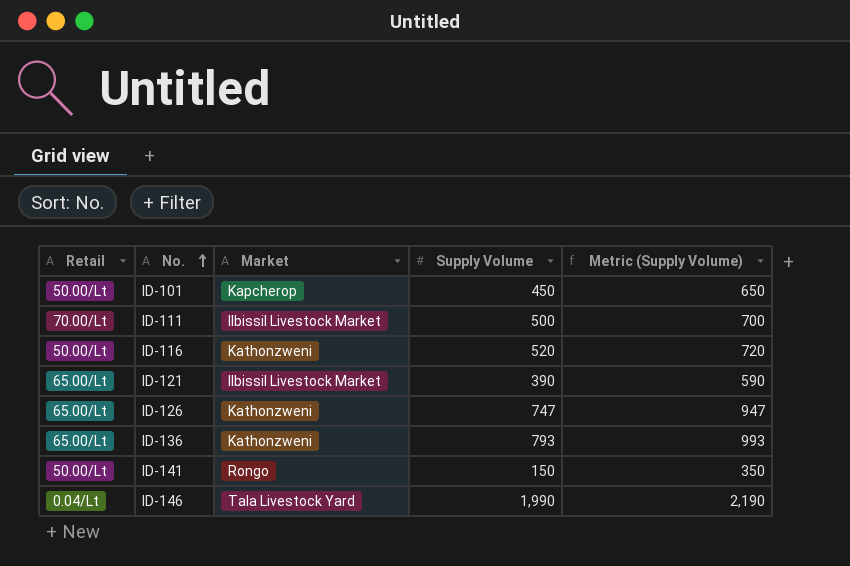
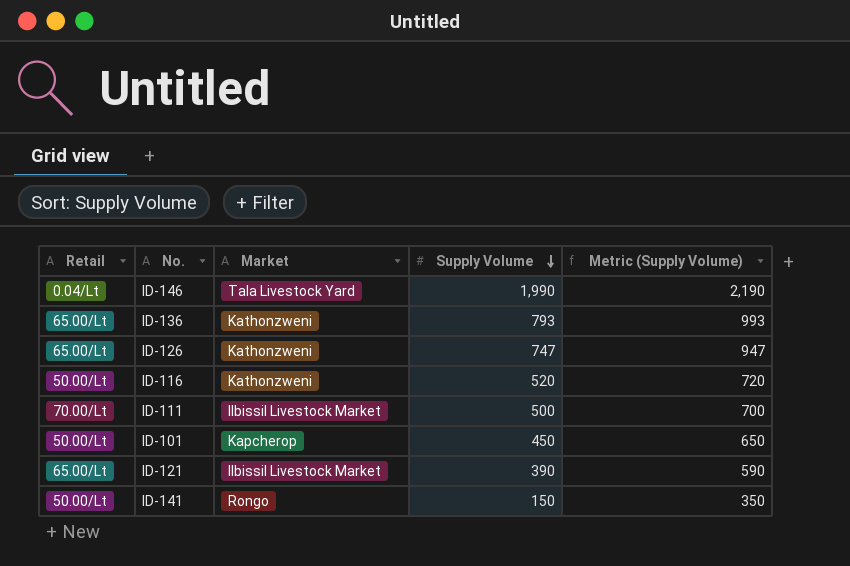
row order: No. ascending -> Supply Volume descending

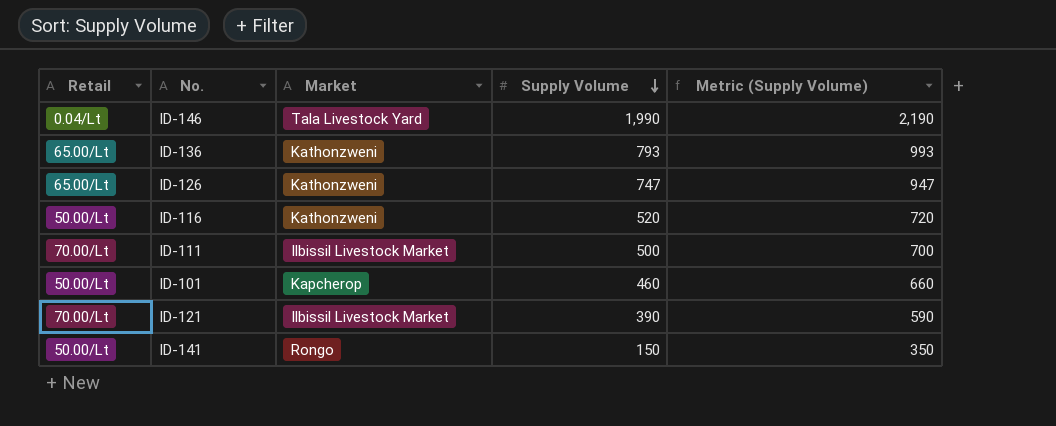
ID-101 | Supply Volume: 450 -> 460
ID-101 | Metric (Supply Volume): 650 -> 660
ID-121 | Retail: 65.00/Lt -> 70.00/Lt

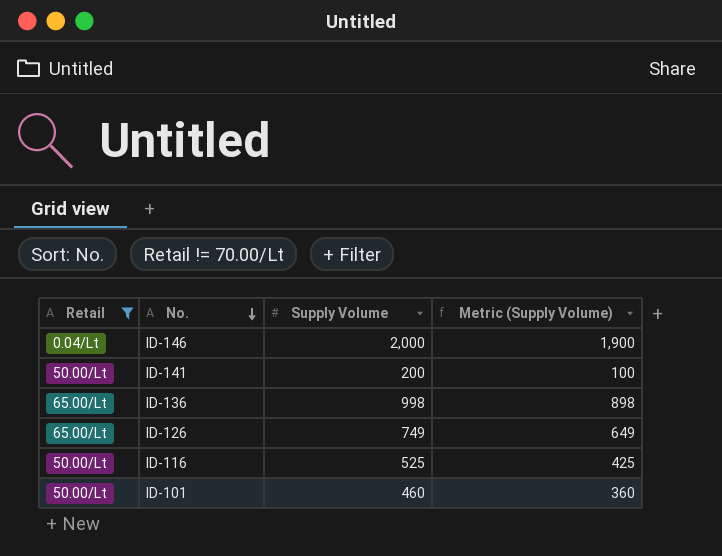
filter: none -> Retail != 70.00/Lt
row order: Supply Volume descending -> No. descending
column Market | position: 3 -> none
column Metric (Supply Volume) | formula: [Supply Volume] + 200 -> [Supply Volume] - 100
ID-146 | Supply Volume: 1,990 -> 2,000
ID-141 | Supply Volume: 150 -> 200
ID-136 | Supply Volume: 793 -> 998
ID-126 | Supply Volume: 747 -> 749
ID-116 | Supply Volume: 520 -> 525

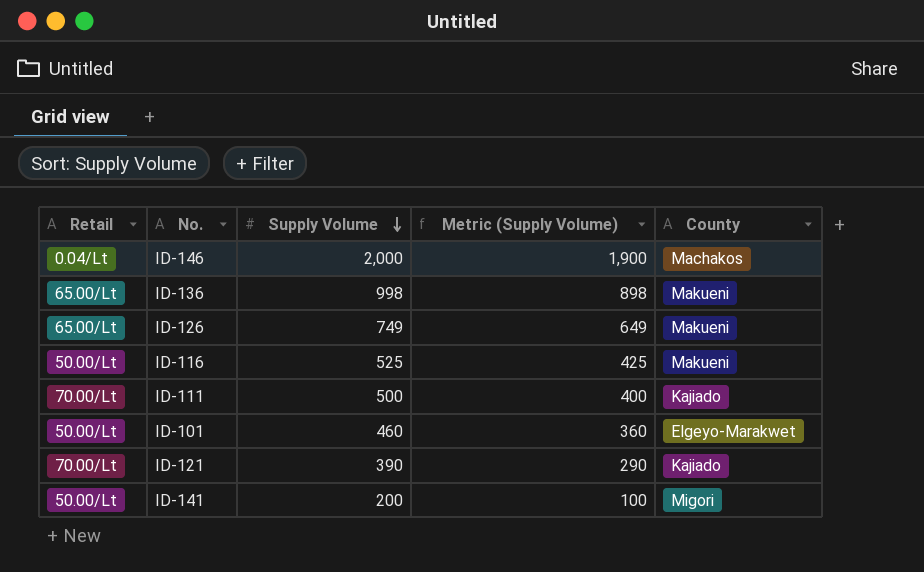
filter: Retail != 70.00/Lt -> none
row order: No. descending -> Supply Volume descending
column County | position: none -> 5

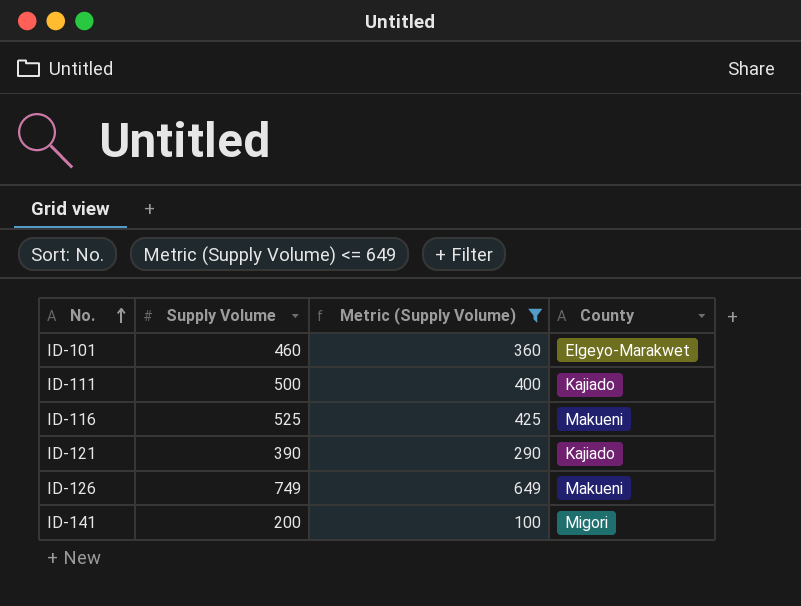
filter: none -> Metric (Supply Volume) <= 649
row order: Supply Volume descending -> No. ascending
column Retail | position: 1 -> none

